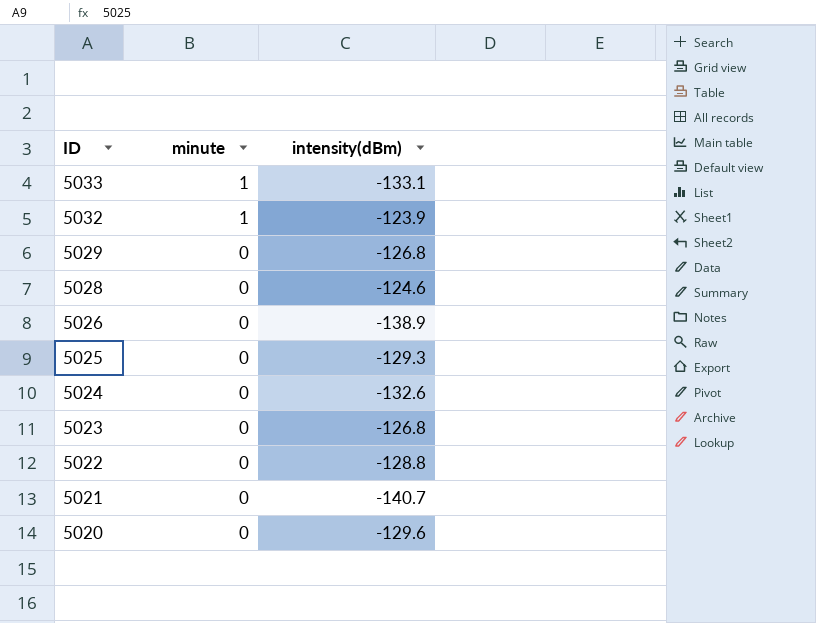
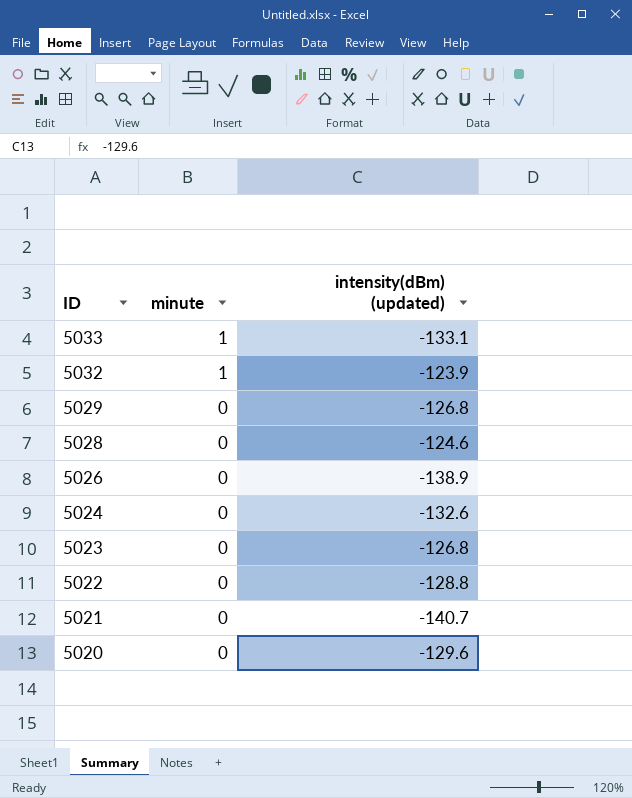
column name: intensity(dBm) -> intensity(dBm) (updated)
row 5025: 0 | -129.3 -> none

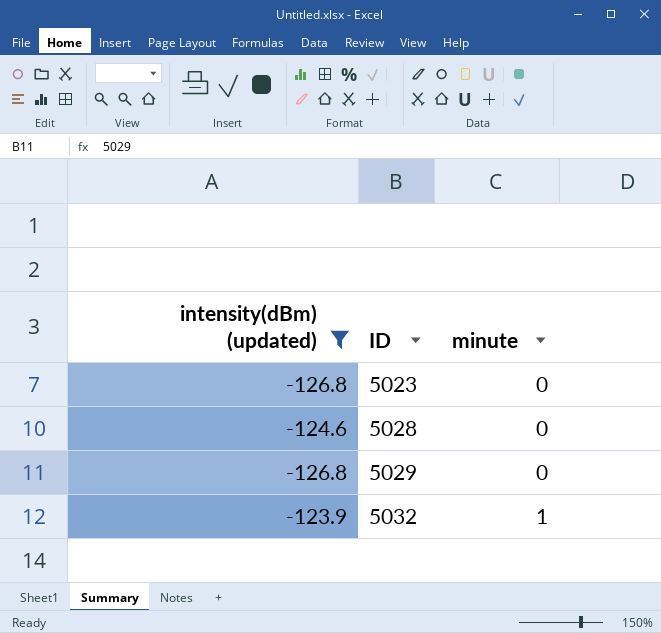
filter: none -> intensity(dBm) (updated) >= -126.8
row order: ID descending -> ID ascending
column intensity(dBm) (updated) | position: 3 -> 1

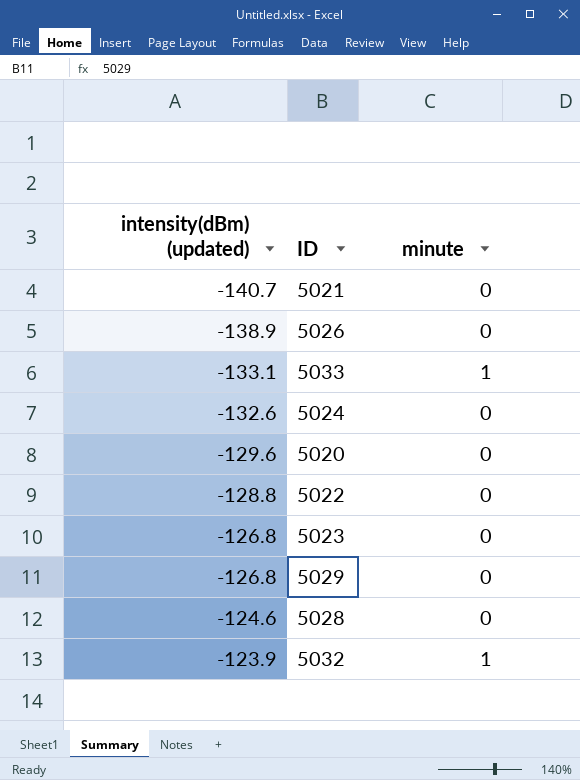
filter: intensity(dBm) (updated) >= -126.8 -> none
row order: ID ascending -> intensity(dBm) (updated) ascending

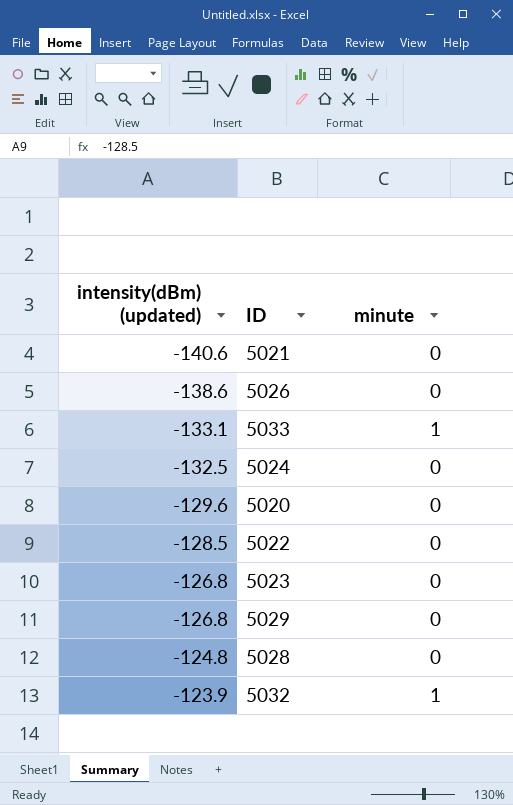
5021 | intensity(dBm) (updated): -140.7 -> -140.6
5026 | intensity(dBm) (updated): -138.9 -> -138.6
5024 | intensity(dBm) (updated): -132.6 -> -132.5
5022 | intensity(dBm) (updated): -128.8 -> -128.5
5028 | intensity(dBm) (updated): -124.6 -> -124.8

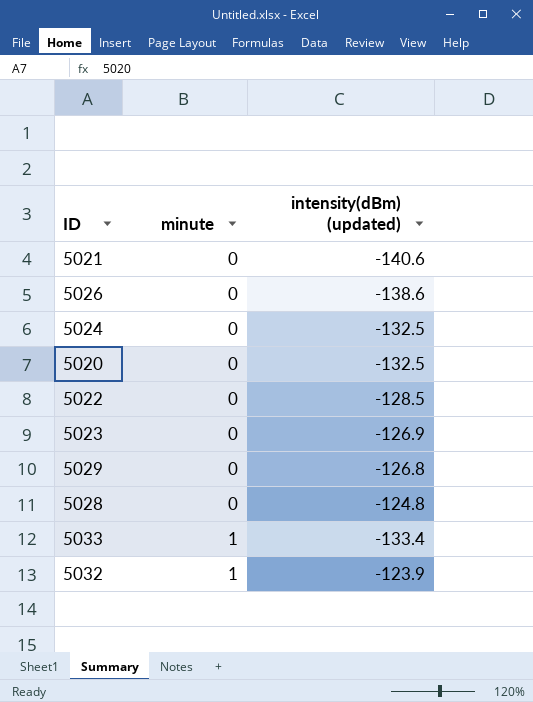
row order: intensity(dBm) (updated) ascending -> minute ascending
column intensity(dBm) (updated) | position: 1 -> 3
5020 | intensity(dBm) (updated): -129.6 -> -132.5
5023 | intensity(dBm) (updated): -126.8 -> -126.9
5033 | intensity(dBm) (updated): -133.1 -> -133.4

